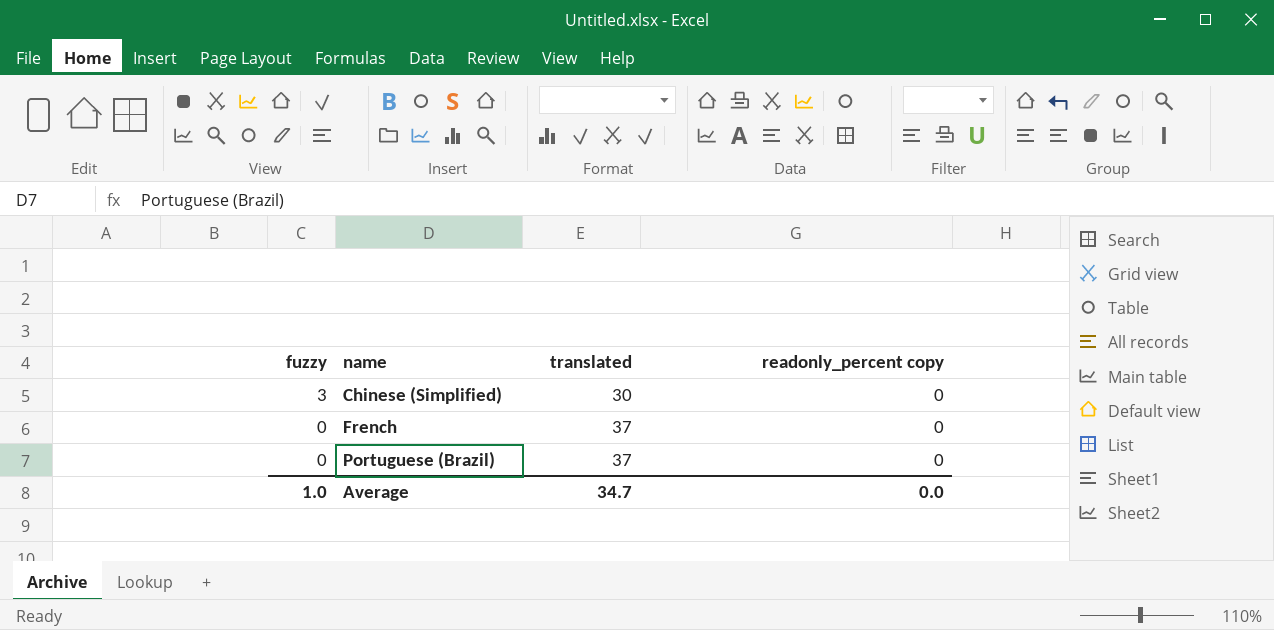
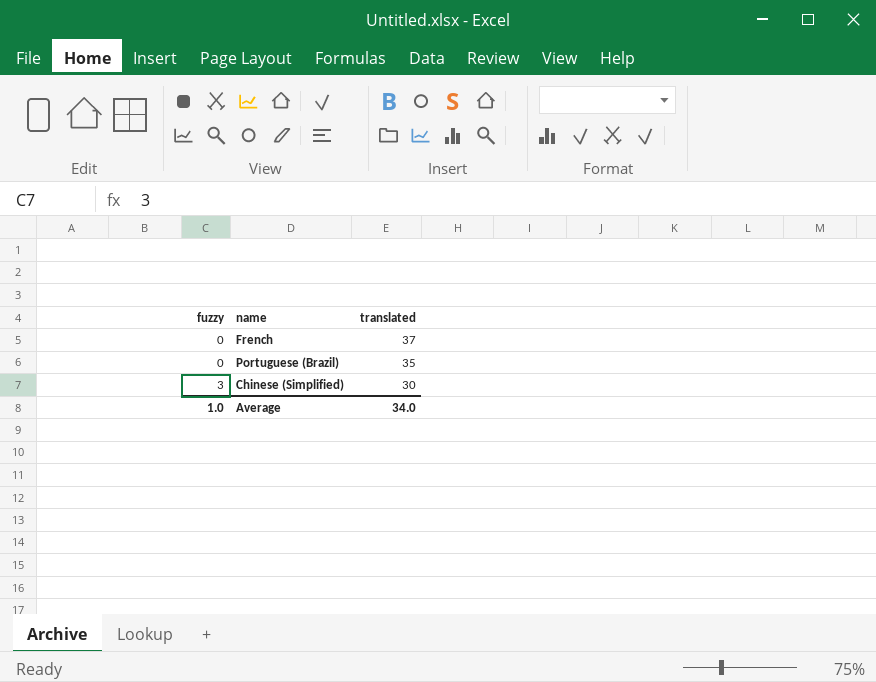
row order: fuzzy descending -> fuzzy ascending
column readonly_percent copy | position: 4 -> none
Portuguese (Brazil) | translated: 37 -> 35
Average | translated: 34.7 -> 34.0

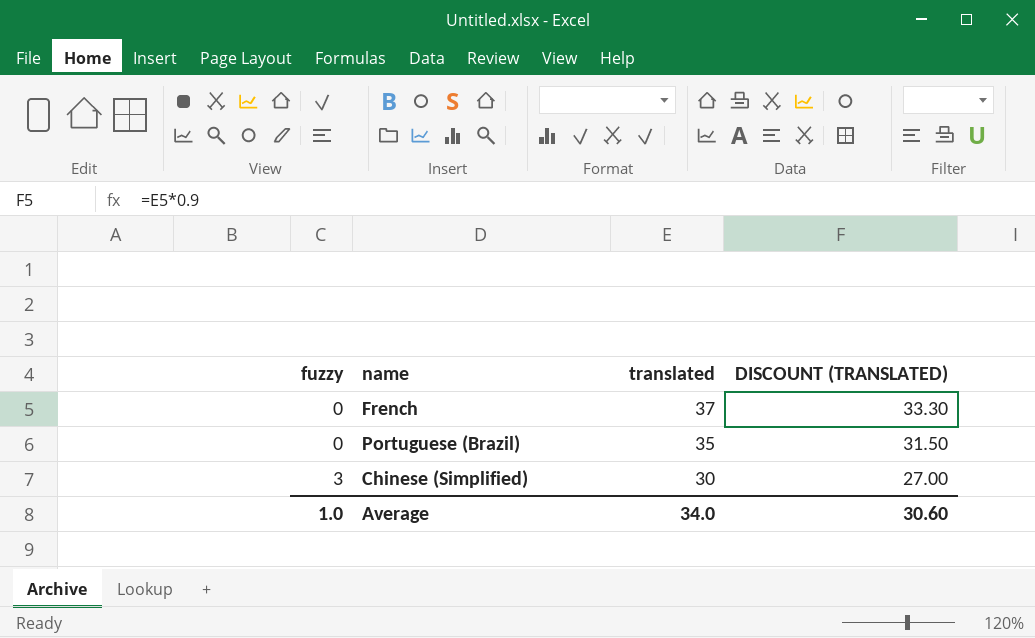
column DISCOUNT (TRANSLATED) | formula: none -> [translated] * 0.9

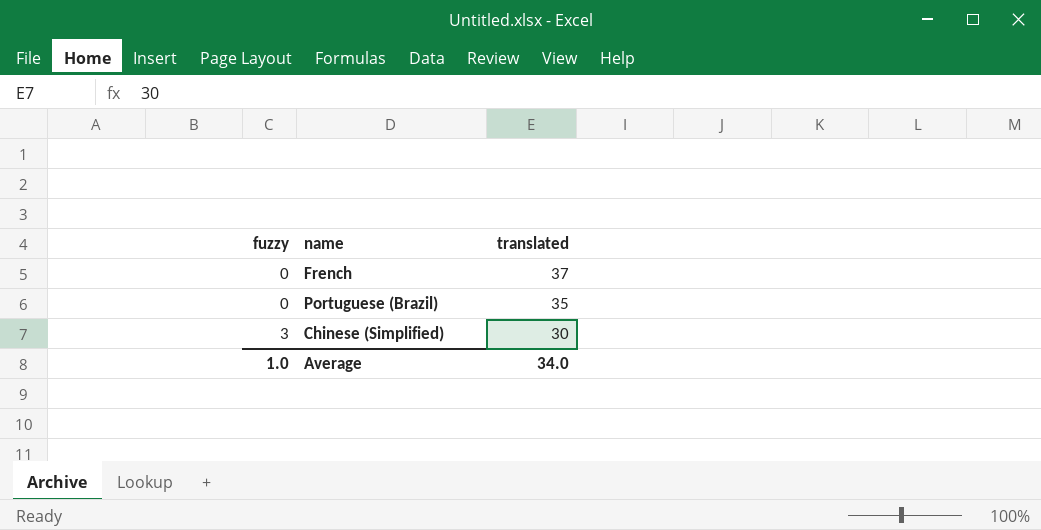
column DISCOUNT (TRANSLATED) | formula: [translated] * 0.9 -> none

